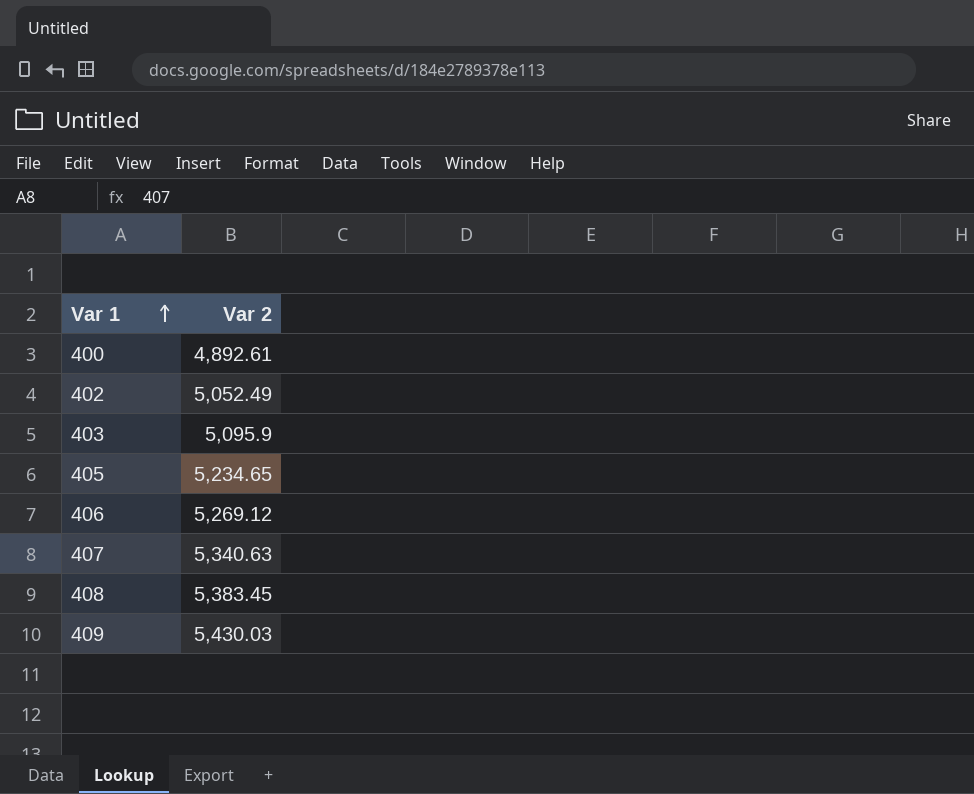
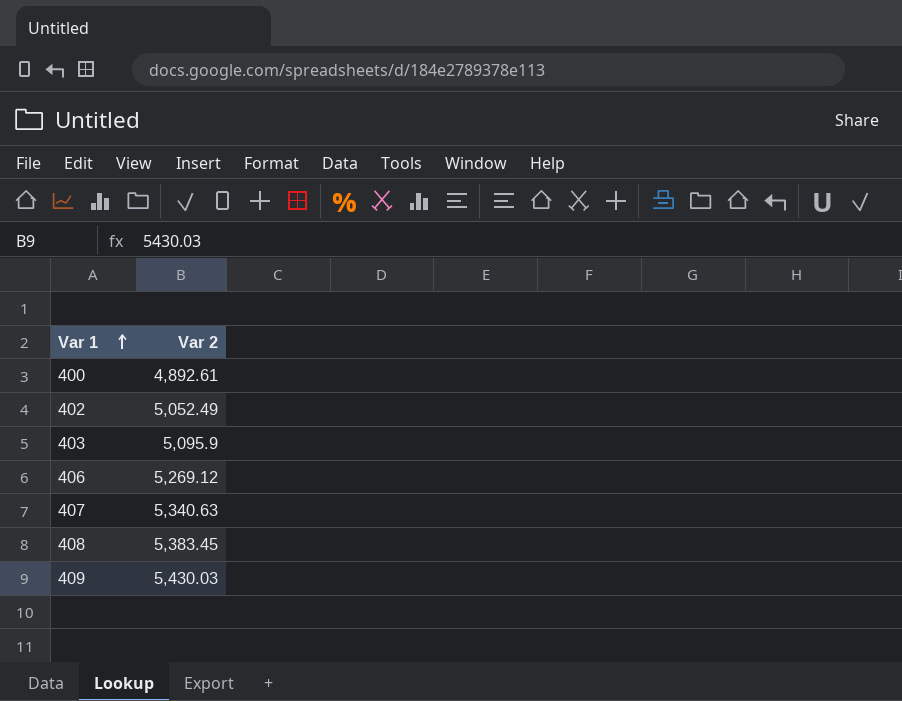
row 405: 5,234.65 -> none

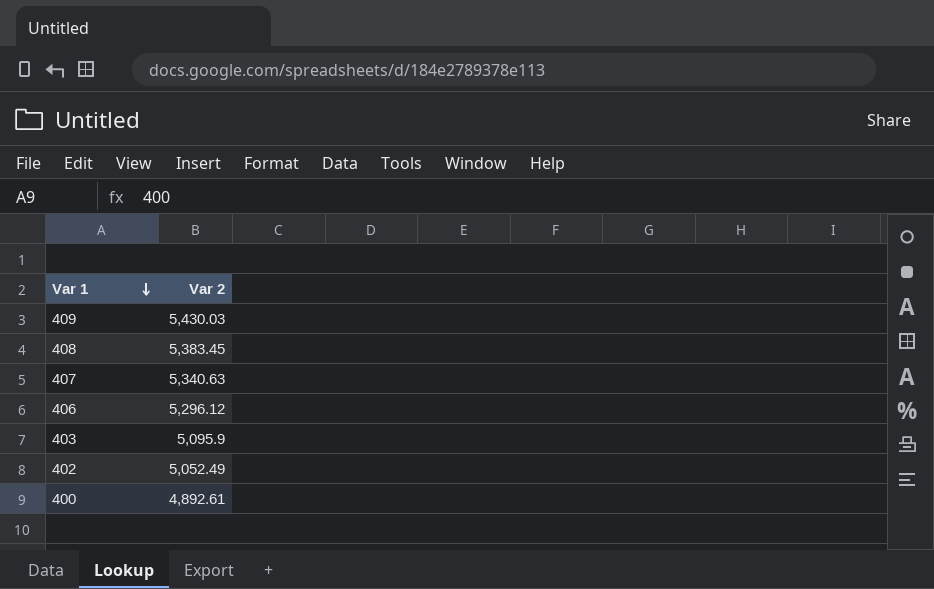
row order: Var 1 ascending -> Var 1 descending
406 | Var 2: 5,269.12 -> 5,296.12

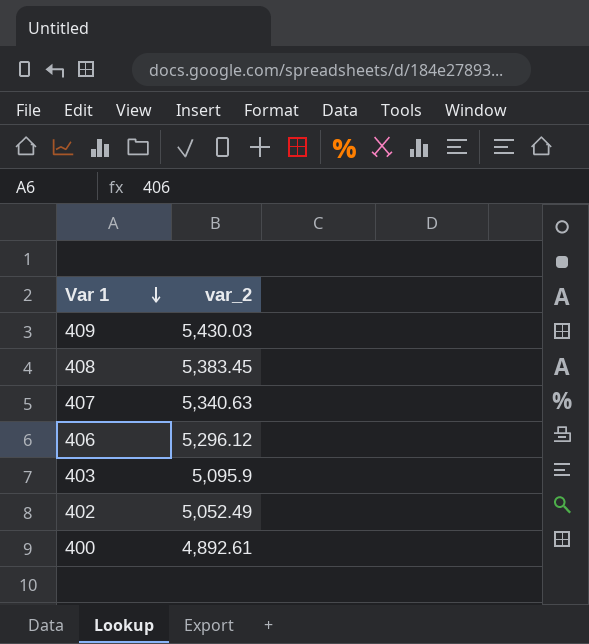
column name: Var 2 -> var_2

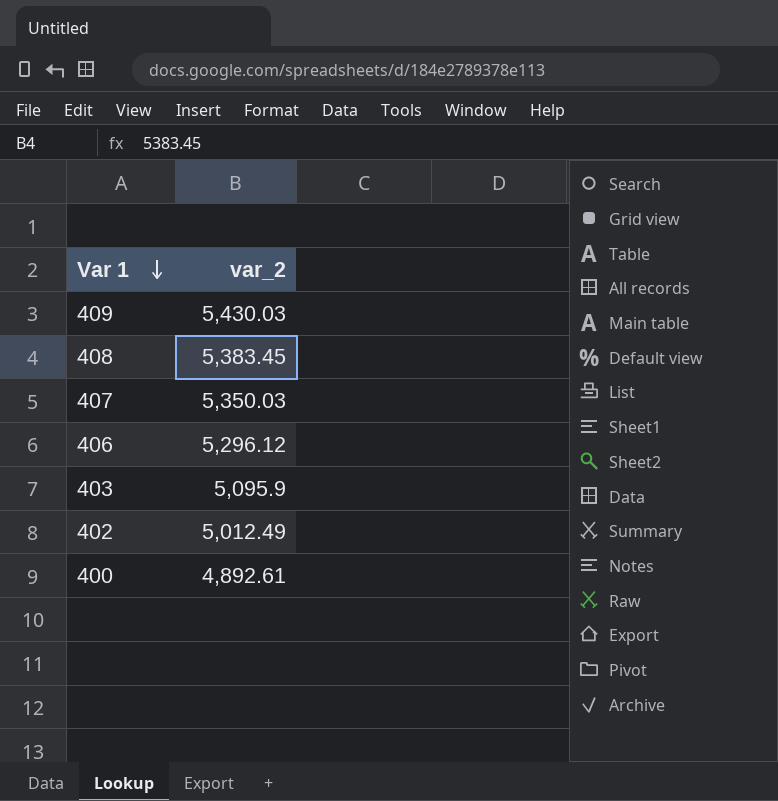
407 | var_2: 5,340.63 -> 5,350.03
402 | var_2: 5,052.49 -> 5,012.49

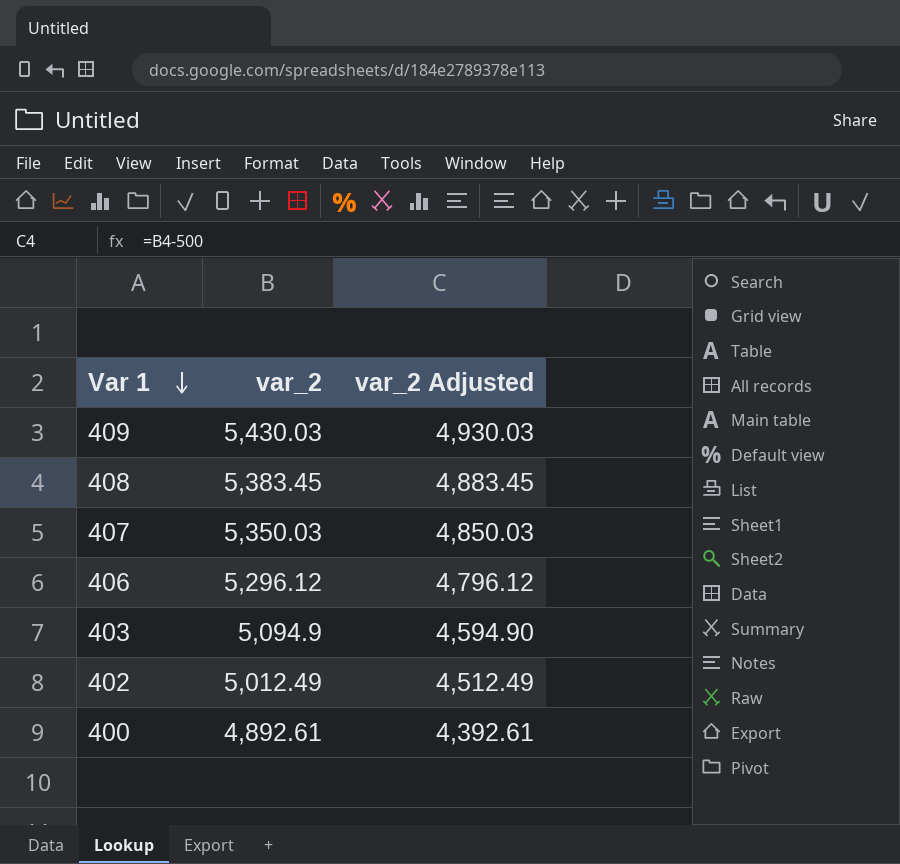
column var_2 Adjusted | formula: none -> [var_2] - 500
403 | var_2: 5,095.9 -> 5,094.9

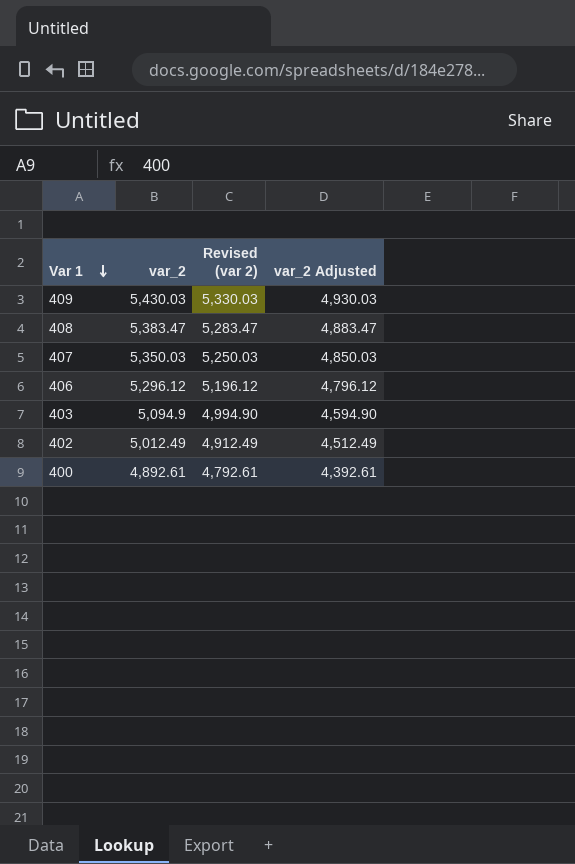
column Revised (var 2) | formula: none -> [var_2] - 100
408 | var_2: 5,383.45 -> 5,383.47
408 | var_2 Adjusted: 4,883.45 -> 4,883.47

